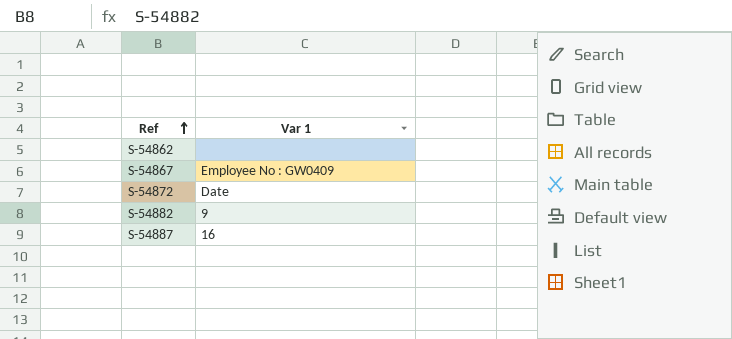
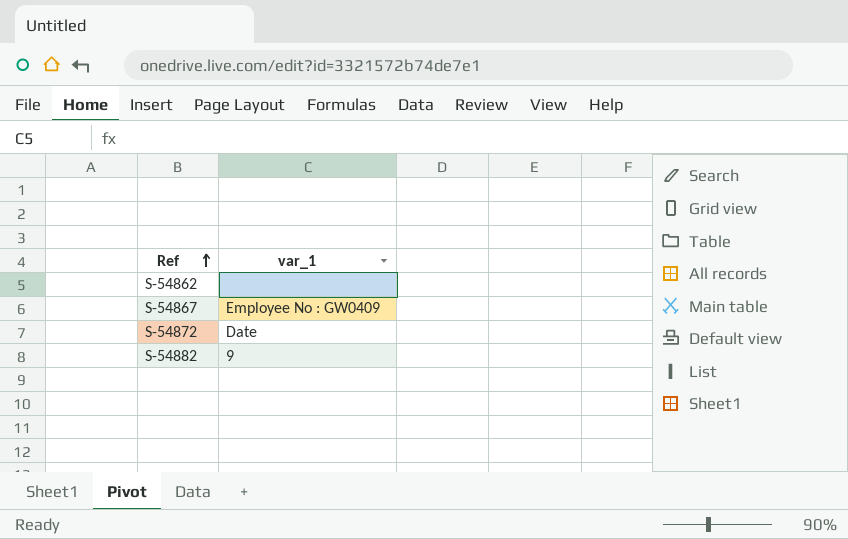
column name: Var 1 -> var_1
row S-54887: 16 -> none

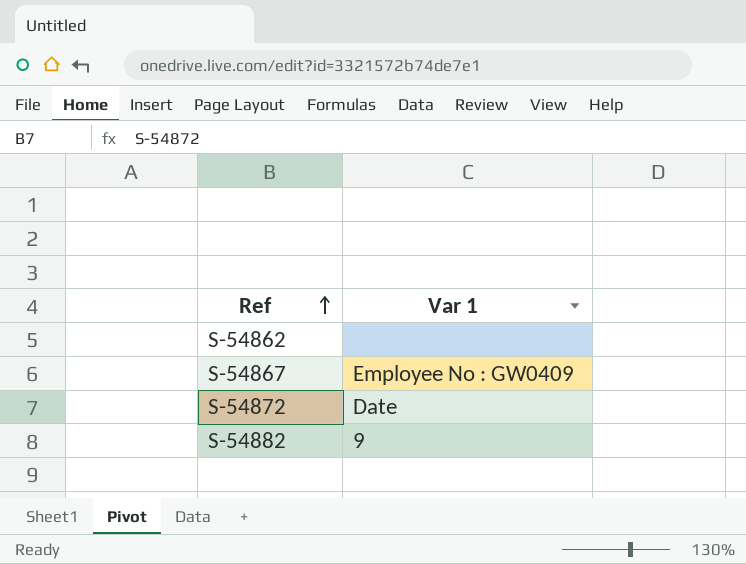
column name: var_1 -> Var 1

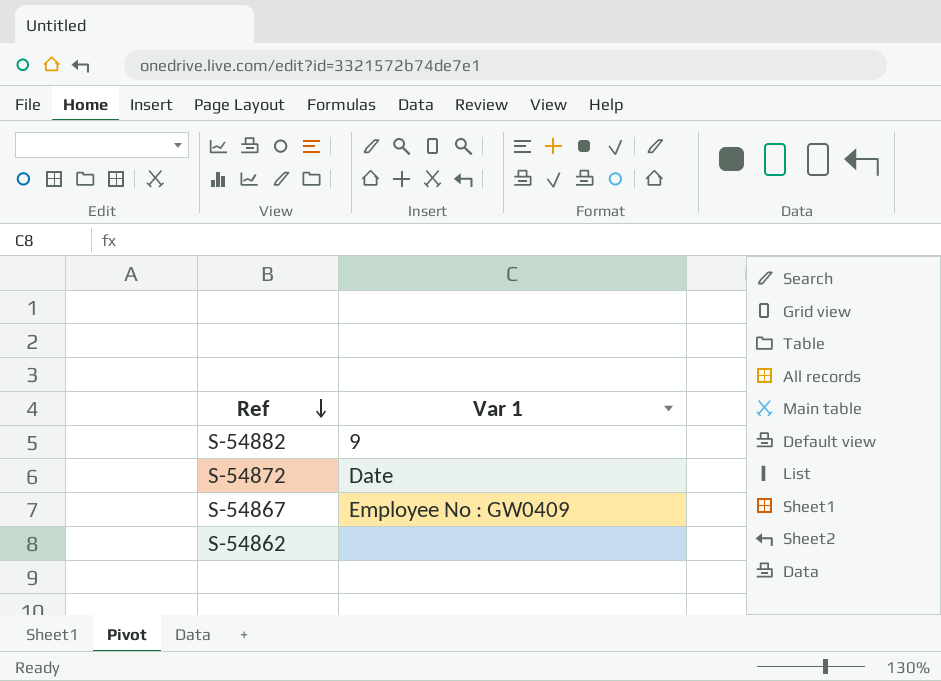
row order: Ref ascending -> Ref descending

